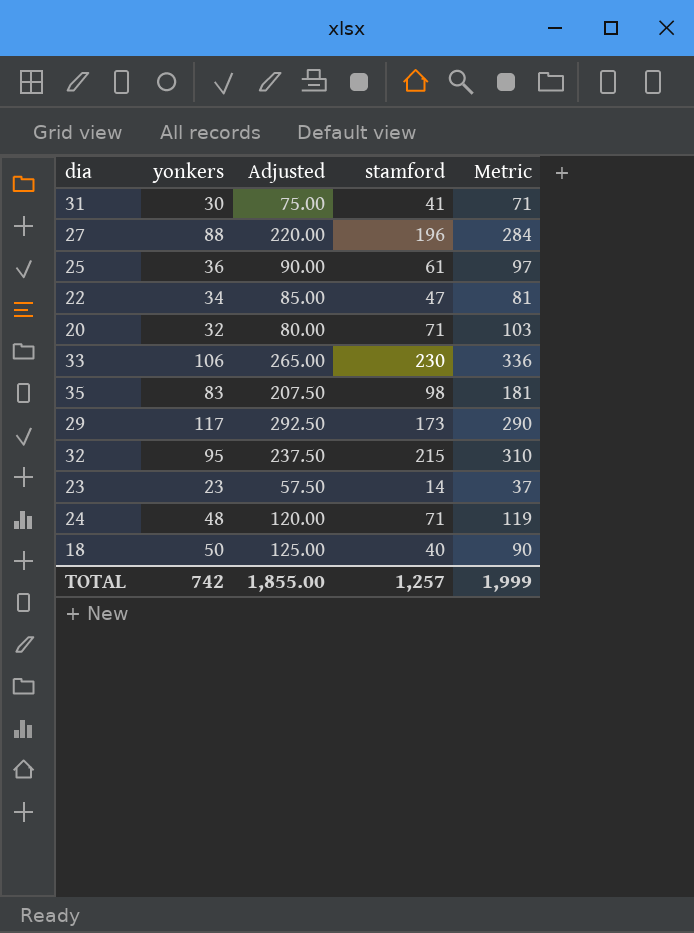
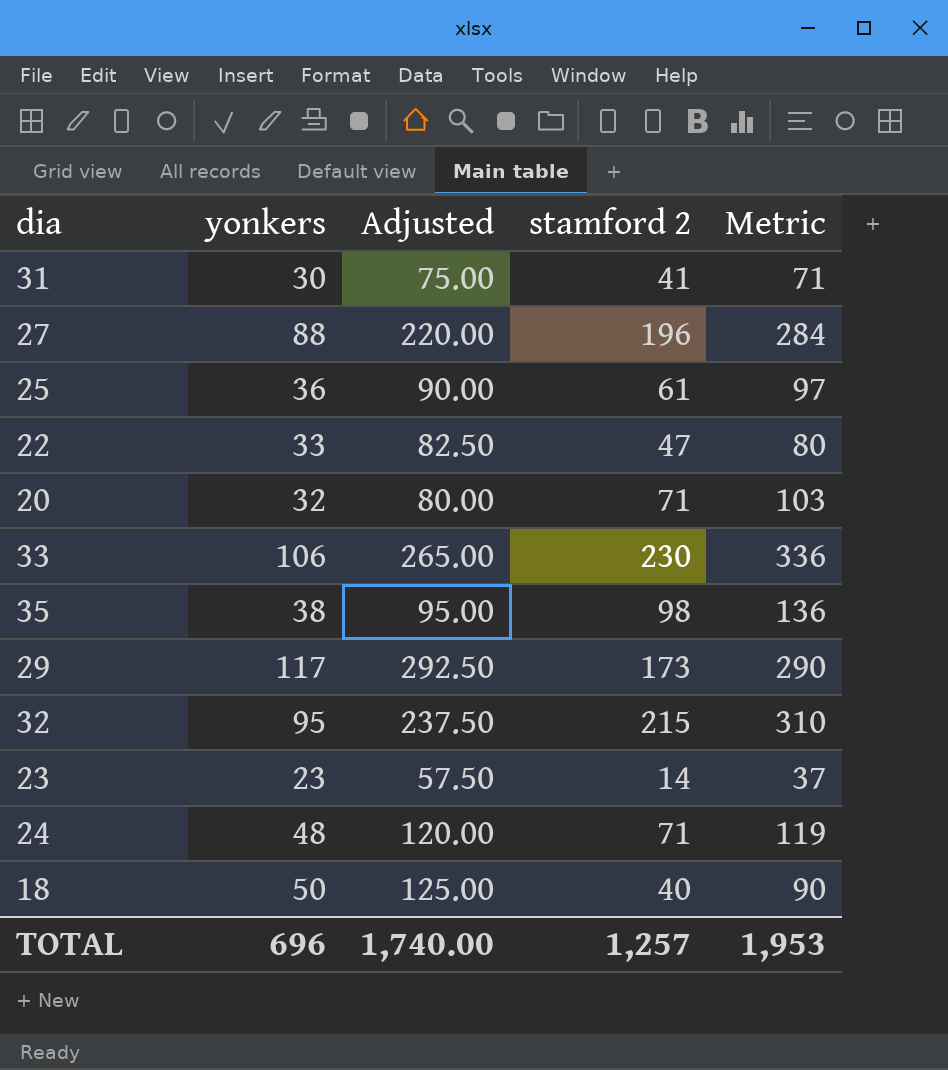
column name: stamford -> stamford 2
22 | yonkers: 34 -> 33
22 | Adjusted: 85.00 -> 82.50
22 | Metric: 81 -> 80
35 | yonkers: 83 -> 38
35 | Adjusted: 207.50 -> 95.00
35 | Metric: 181 -> 136
TOTAL | yonkers: 742 -> 696
TOTAL | Adjusted: 1,855.00 -> 1,740.00
TOTAL | Metric: 1,999 -> 1,953

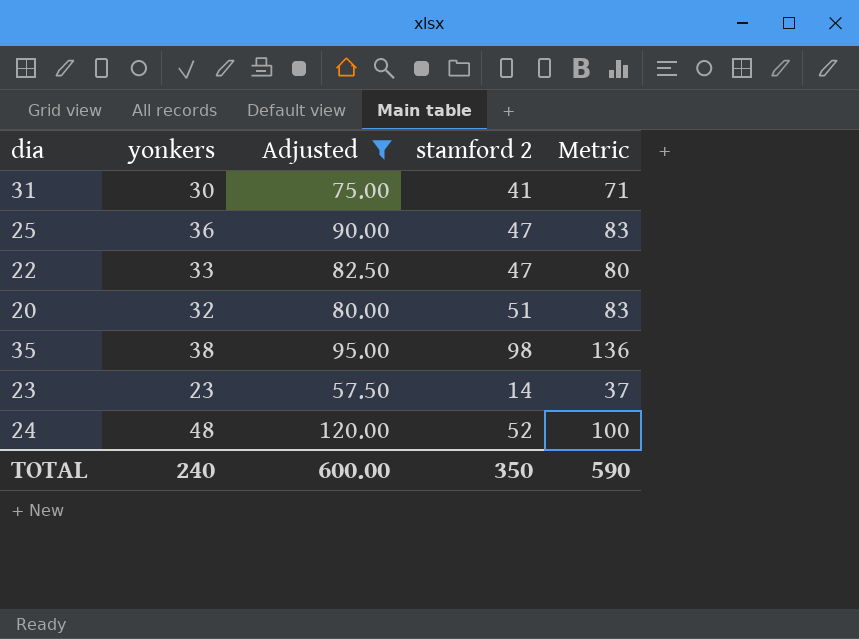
filter: none -> Adjusted <= 120.00
25 | stamford 2: 61 -> 47
25 | Metric: 97 -> 83
20 | stamford 2: 71 -> 51
20 | Metric: 103 -> 83
24 | stamford 2: 71 -> 52
24 | Metric: 119 -> 100
TOTAL | yonkers: 696 -> 240
TOTAL | Adjusted: 1,740.00 -> 600.00
TOTAL | stamford 2: 1,257 -> 350
TOTAL | Metric: 1,953 -> 590

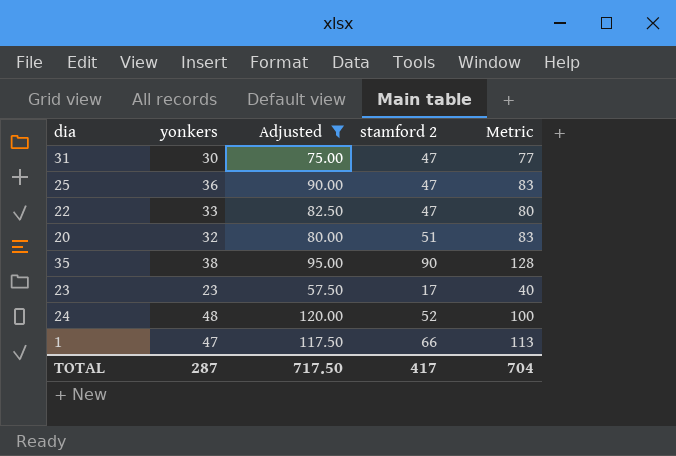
31 | stamford 2: 41 -> 47
31 | Metric: 71 -> 77
35 | stamford 2: 98 -> 90
35 | Metric: 136 -> 128
23 | stamford 2: 14 -> 17
23 | Metric: 37 -> 40
row 1: none -> 47 | 117.50 | 66 | 113
TOTAL | yonkers: 240 -> 287
TOTAL | Adjusted: 600.00 -> 717.50
TOTAL | stamford 2: 350 -> 417
TOTAL | Metric: 590 -> 704

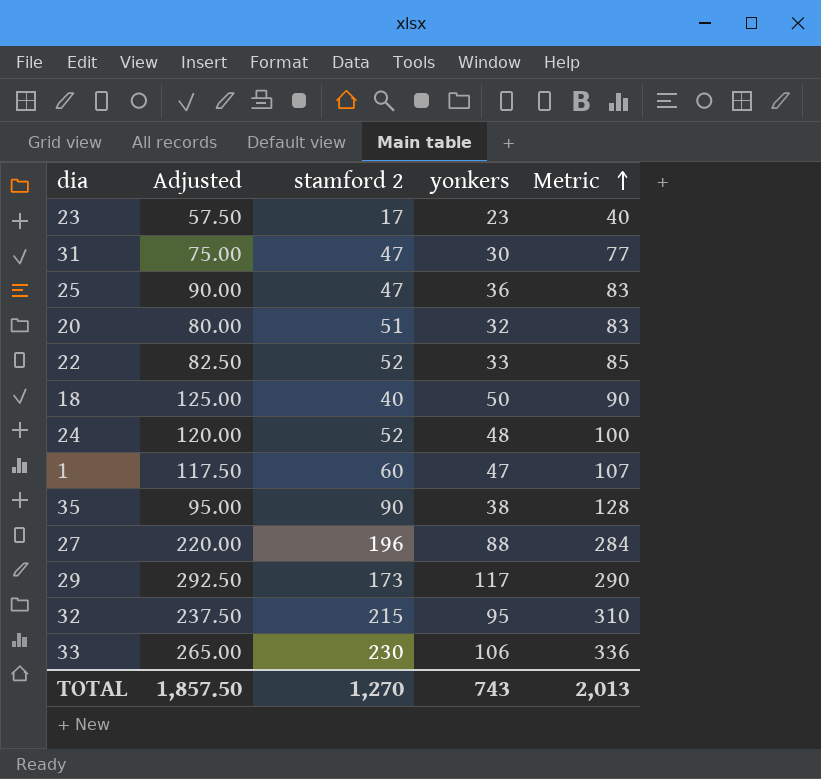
filter: Adjusted <= 120.00 -> none
row order: none -> Metric ascending
column yonkers | position: 2 -> 4
22 | stamford 2: 47 -> 52
22 | Metric: 80 -> 85
1 | stamford 2: 66 -> 60
1 | Metric: 113 -> 107
TOTAL | Adjusted: 717.50 -> 1,857.50
TOTAL | stamford 2: 417 -> 1,270
TOTAL | yonkers: 287 -> 743
TOTAL | Metric: 704 -> 2,013

